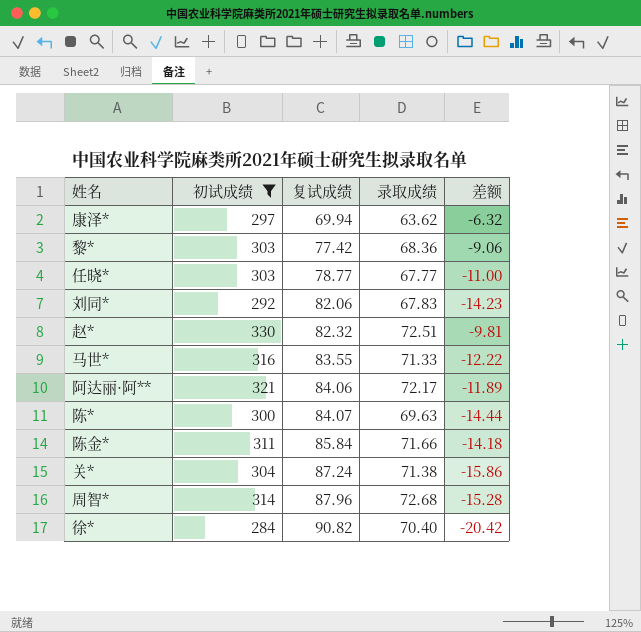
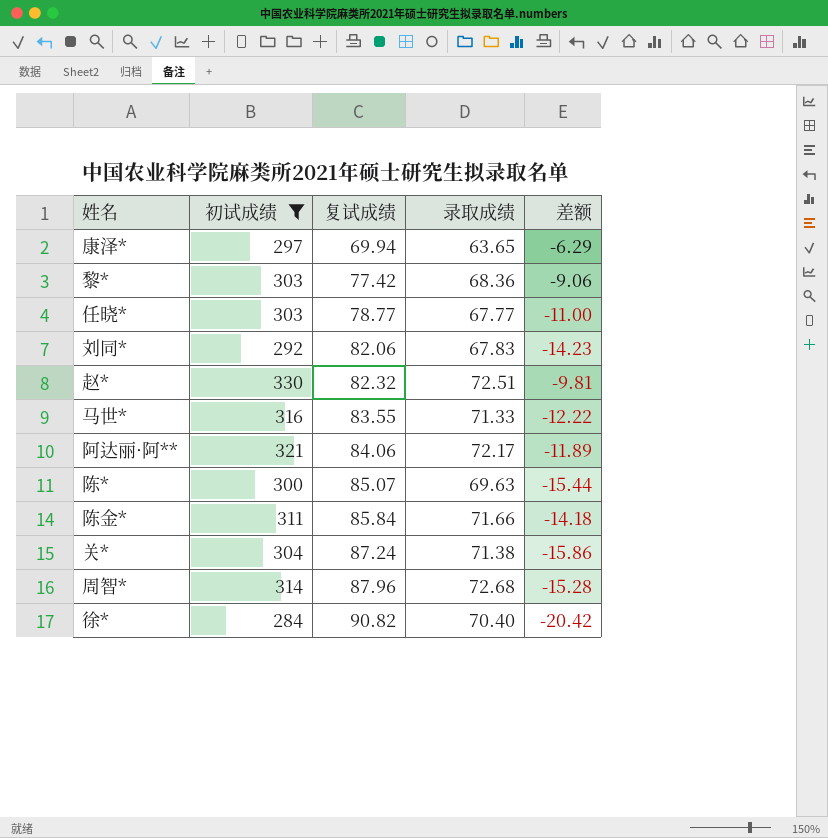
康泽* | 录取成绩: 63.62 -> 63.65
康泽* | 差额: -6.32 -> -6.29
陈* | 复试成绩: 84.07 -> 85.07
陈* | 差额: -14.44 -> -15.44

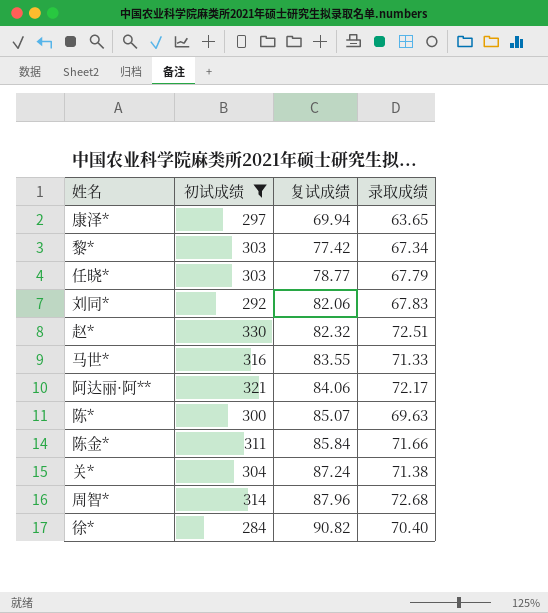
column 差额 | formula: [录取成绩] - [复试成绩] -> none
黎* | 录取成绩: 68.36 -> 67.34
任晓* | 录取成绩: 67.77 -> 67.79

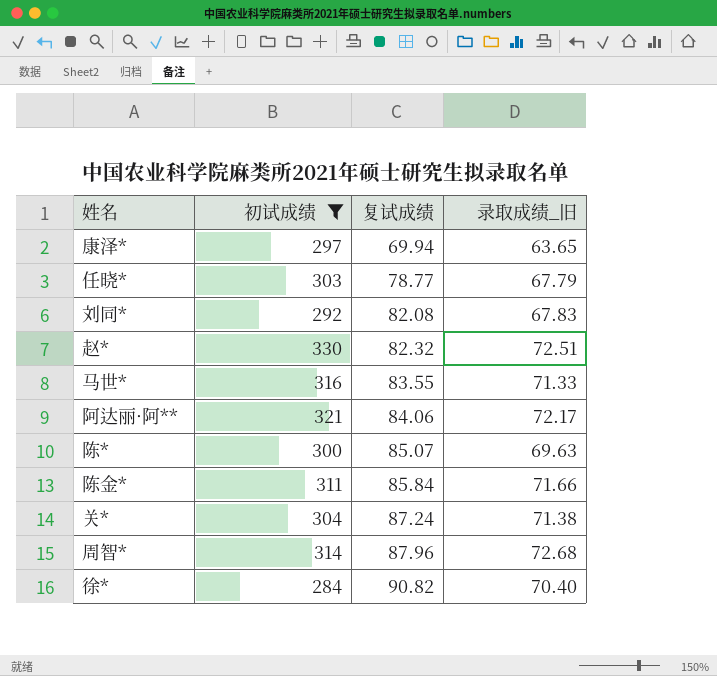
column name: 录取成绩 -> 录取成绩_旧
row 黎*: 303 | 77.42 | 67.34 -> none
刘同* | 复试成绩: 82.06 -> 82.08

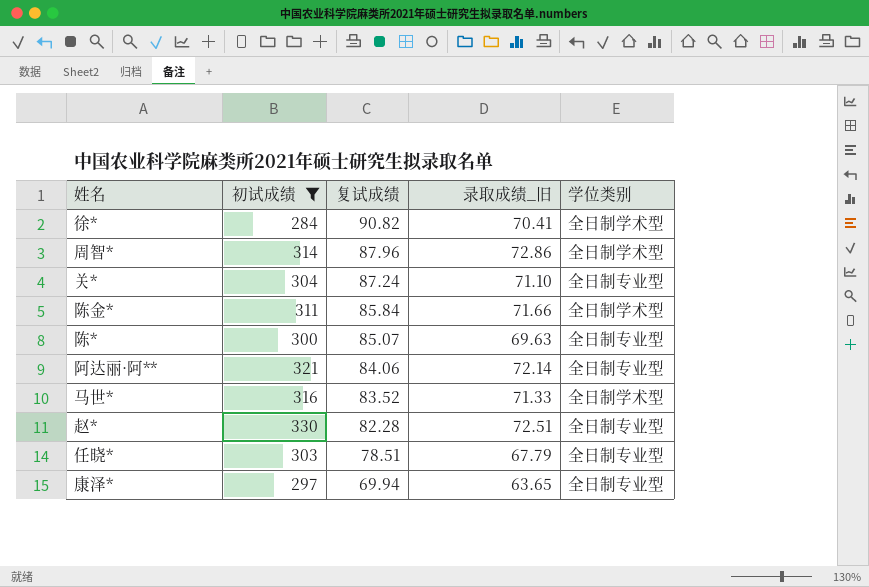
row order: 复试成绩 ascending -> 复试成绩 descending
column 学位类别 | position: none -> 5
row 刘同*: 292 | 82.08 | 67.83 -> none
徐* | 录取成绩_旧: 70.40 -> 70.41
周智* | 录取成绩_旧: 72.68 -> 72.86
关* | 录取成绩_旧: 71.38 -> 71.10
阿达丽·阿** | 录取成绩_旧: 72.17 -> 72.14
马世* | 复试成绩: 83.55 -> 83.52
赵* | 复试成绩: 82.32 -> 82.28
任晓* | 复试成绩: 78.77 -> 78.51

